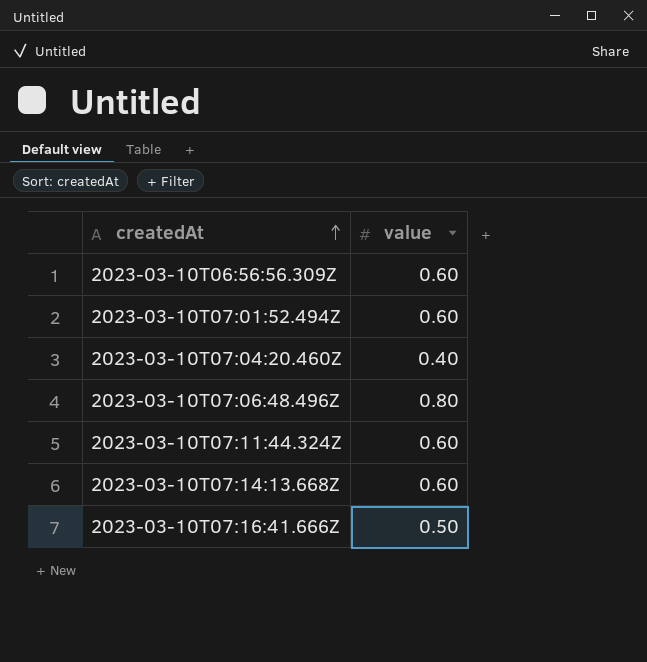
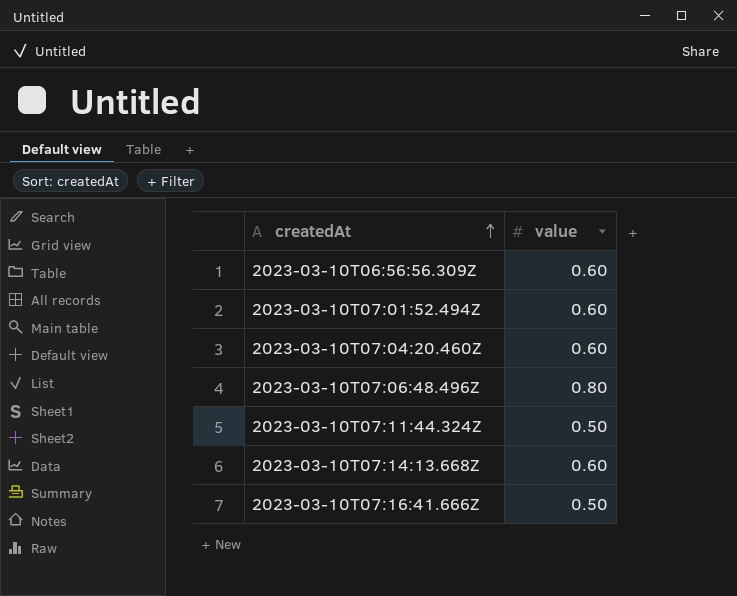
2023-03-10T07:04:20.460Z | value: 0.40 -> 0.60
2023-03-10T07:11:44.324Z | value: 0.60 -> 0.50

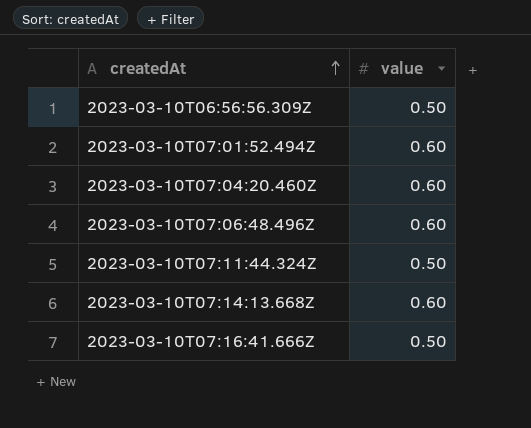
2023-03-10T06:56:56.309Z | value: 0.60 -> 0.50
2023-03-10T07:06:48.496Z | value: 0.80 -> 0.60

